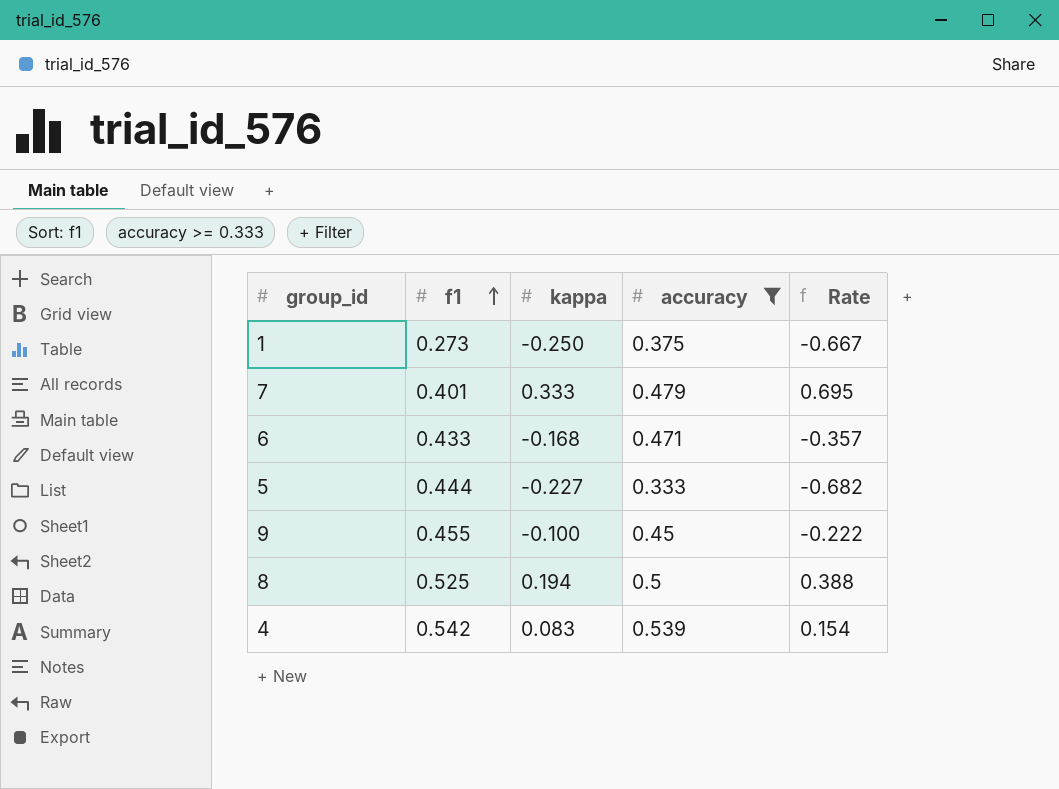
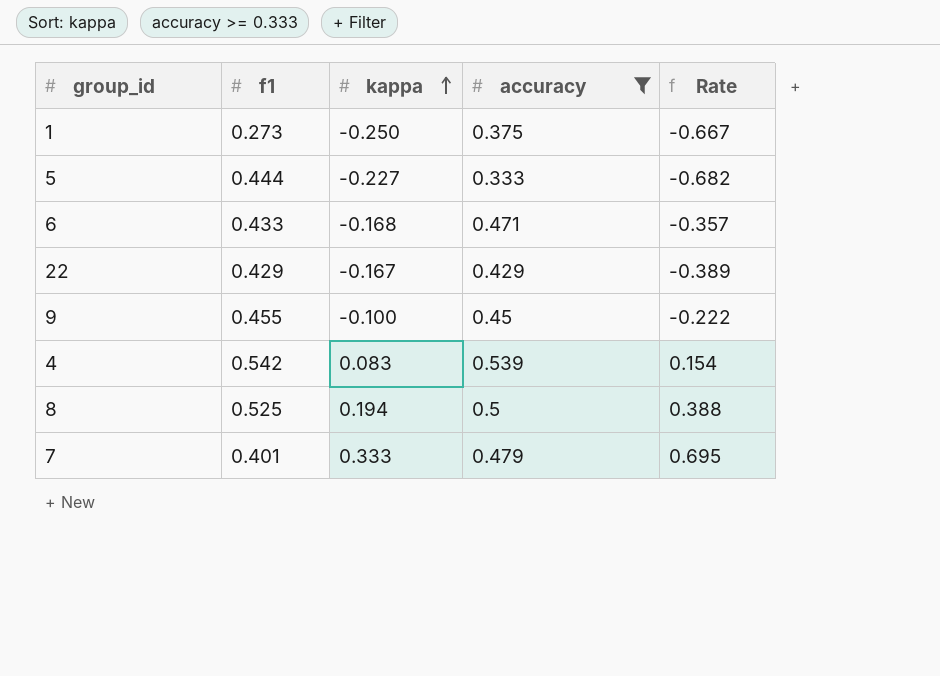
row order: f1 ascending -> kappa ascending
row 22: none -> 0.429 | -0.167 | 0.429 | -0.389

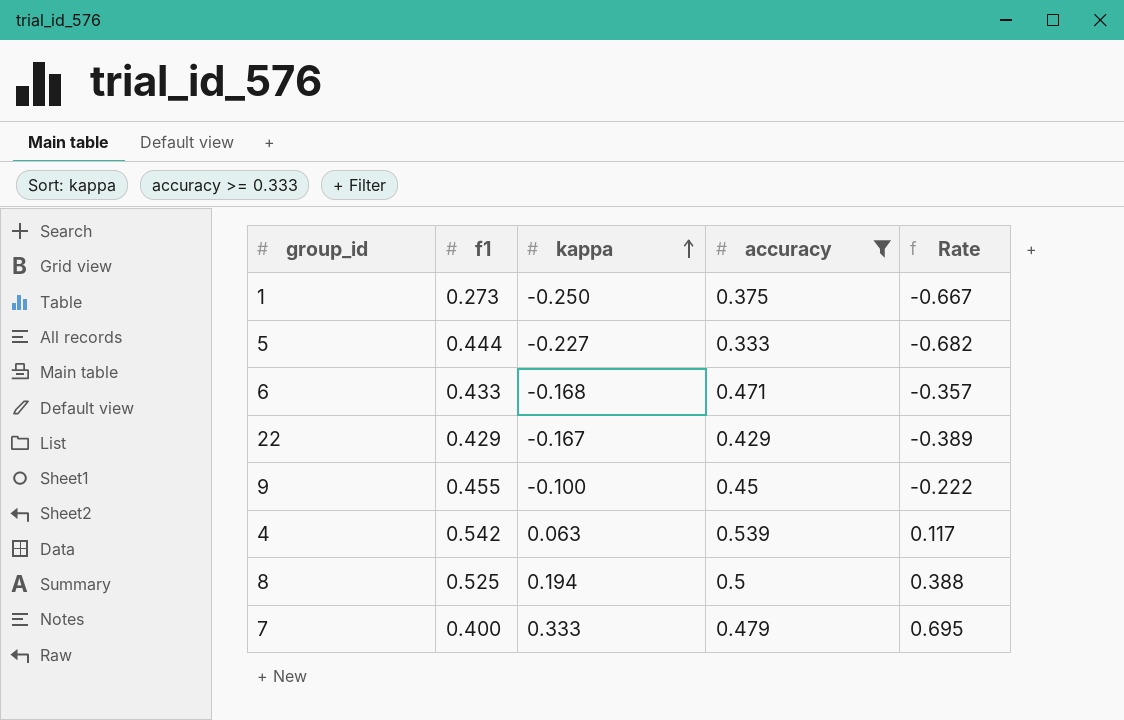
4 | kappa: 0.083 -> 0.063
4 | Rate: 0.154 -> 0.117
7 | f1: 0.401 -> 0.400

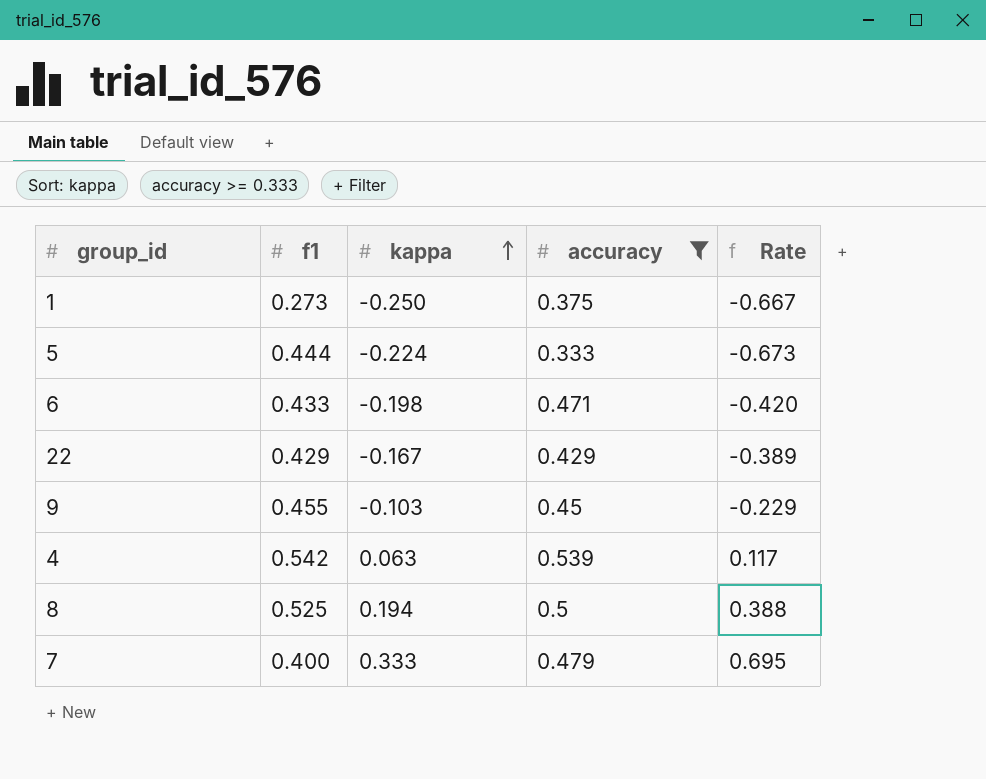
5 | kappa: -0.227 -> -0.224
5 | Rate: -0.682 -> -0.673
6 | kappa: -0.168 -> -0.198
6 | Rate: -0.357 -> -0.420
9 | kappa: -0.100 -> -0.103
9 | Rate: -0.222 -> -0.229

